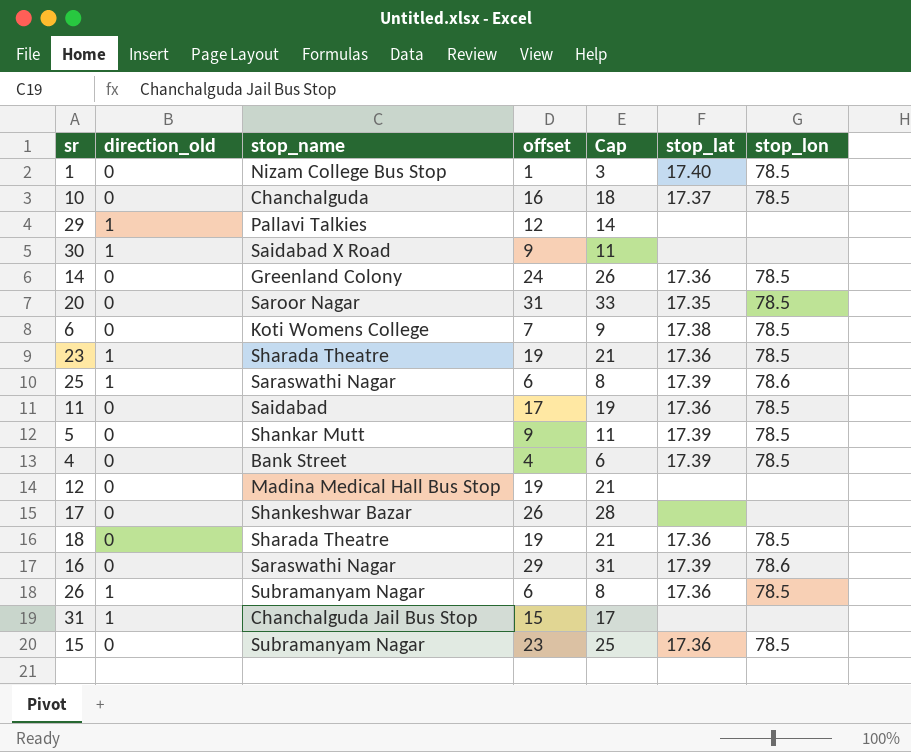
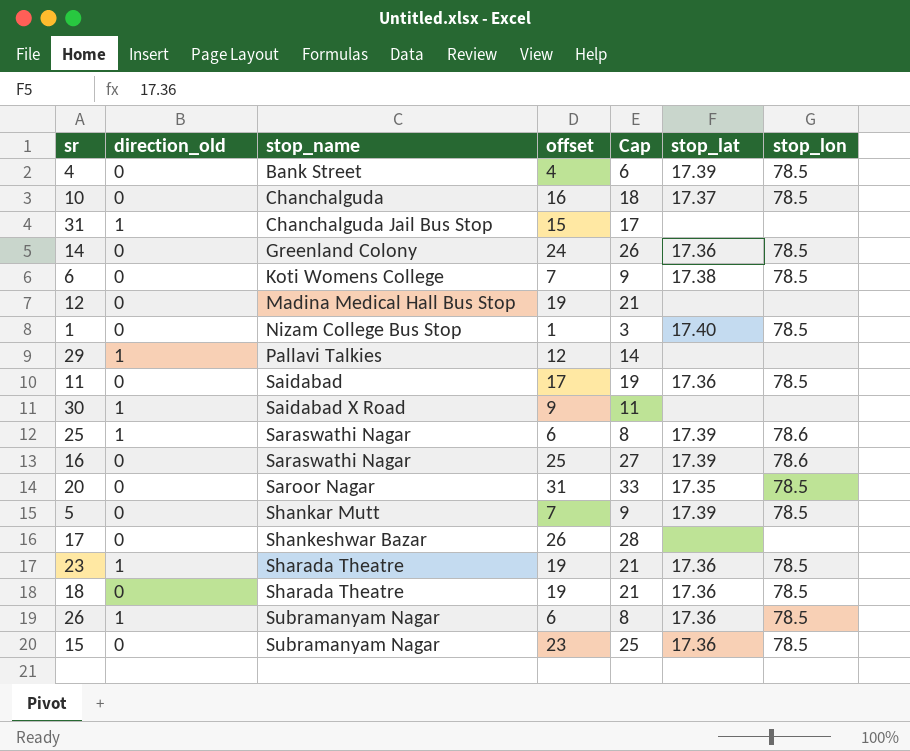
row order: none -> stop_name ascending
16 | offset: 29 -> 25
16 | Cap: 31 -> 27
5 | offset: 9 -> 7
5 | Cap: 11 -> 9

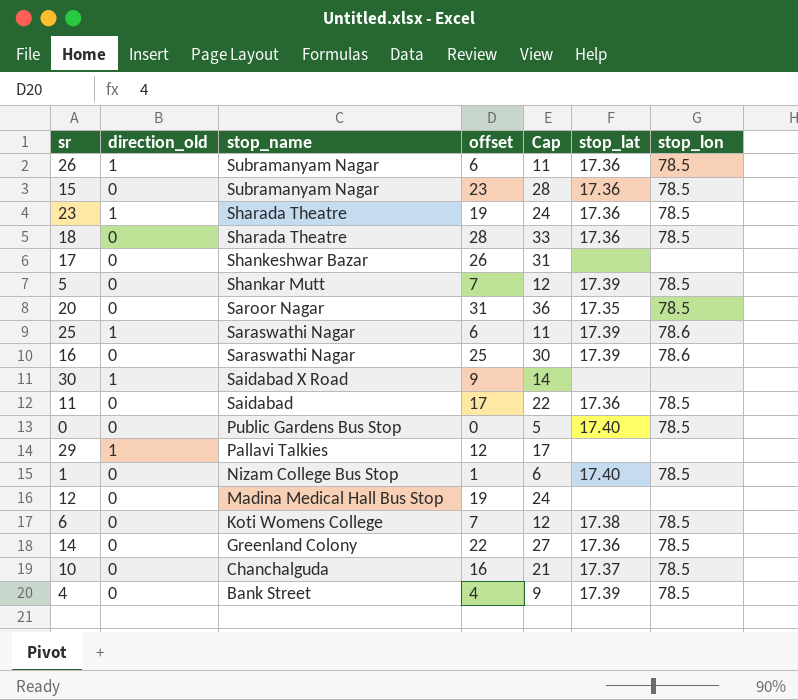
row order: stop_name ascending -> stop_name descending
column Cap | formula: [offset] + 2 -> [offset] + 5
row 31: 1 | Chanchalguda Jail Bus Stop | 15 | 17 | none | none -> none
18 | offset: 19 -> 28
row 0: none -> 0 | Public Gardens Bus Stop | 0 | 5 | 17.40 | 78.5
14 | offset: 24 -> 22

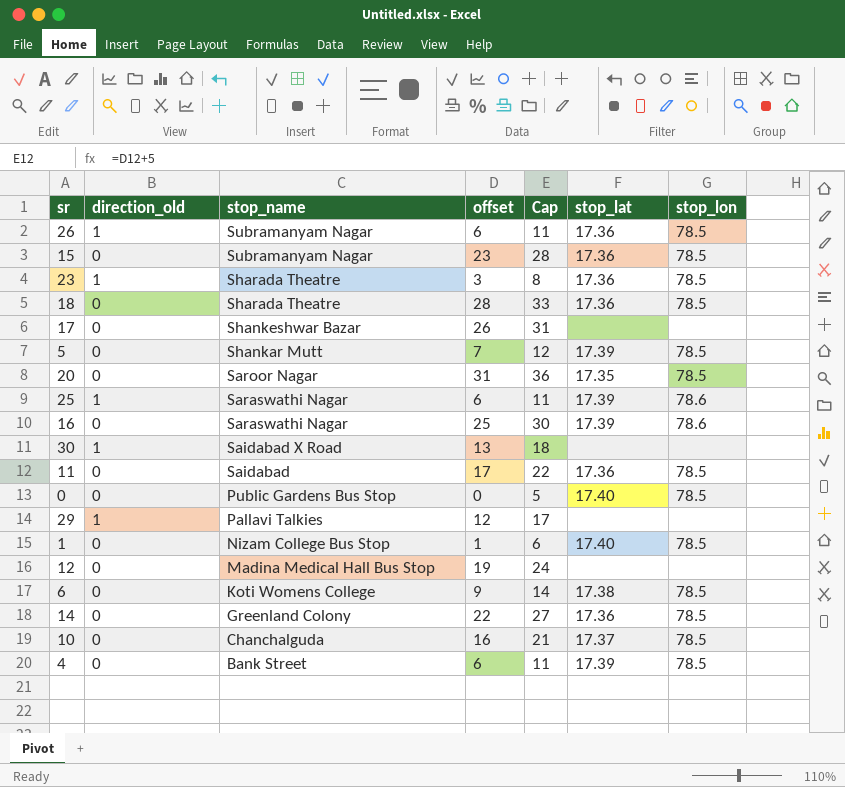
23 | offset: 19 -> 3
23 | Cap: 24 -> 8
30 | offset: 9 -> 13
30 | Cap: 14 -> 18
6 | offset: 7 -> 9
6 | Cap: 12 -> 14
4 | offset: 4 -> 6
4 | Cap: 9 -> 11

